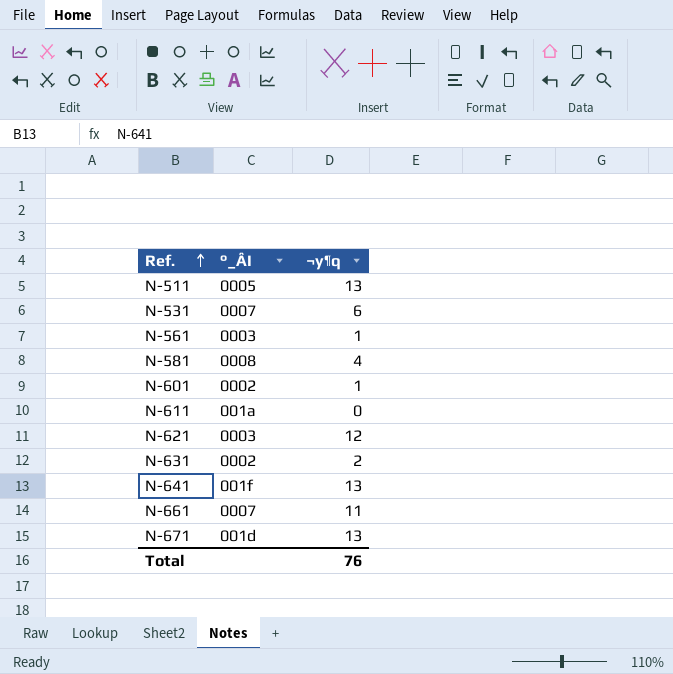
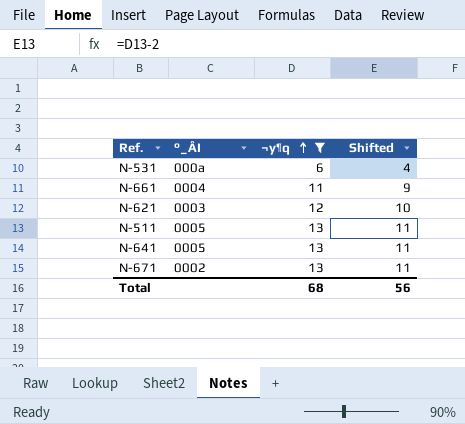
filter: none -> ¬y¶q >= 6
row order: Ref. ascending -> ¬y¶q ascending
column Shifted | formula: none -> [¬y¶q] - 2
N-531 | °_ÂI: 0007 -> 000a
N-661 | °_ÂI: 0007 -> 0004
N-641 | °_ÂI: 001f -> 0005
N-671 | °_ÂI: 001d -> 0002
Total | ¬y¶q: 76 -> 68

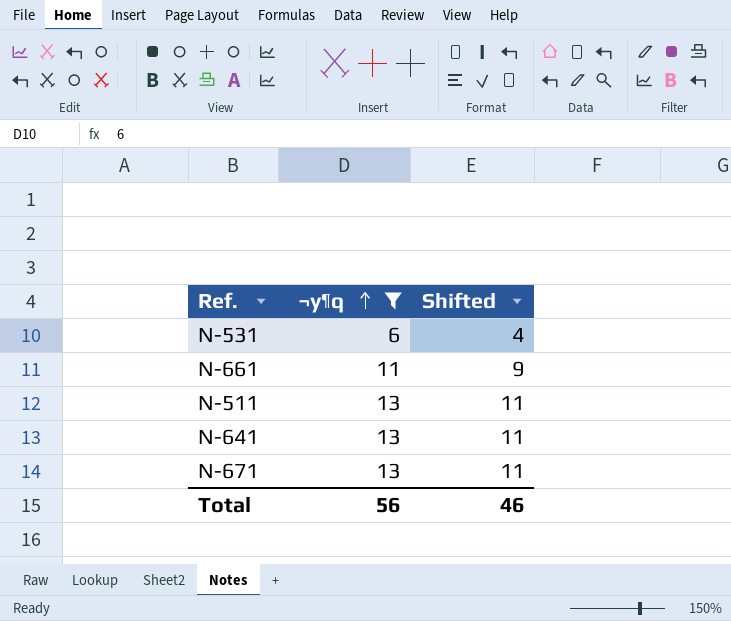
column °_ÂI | position: 2 -> none
row N-621: 0003 | 12 | 10 -> none
Total | ¬y¶q: 68 -> 56
Total | Shifted: 56 -> 46

